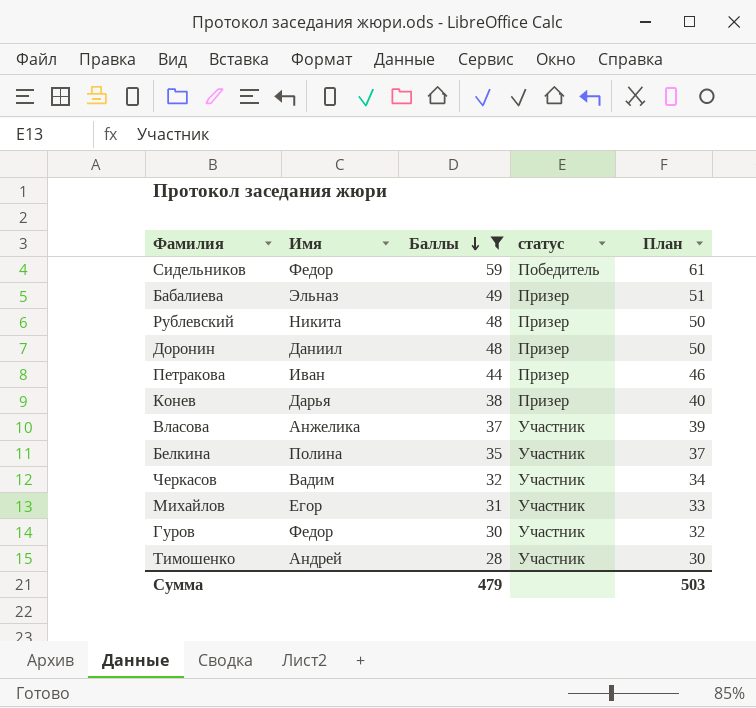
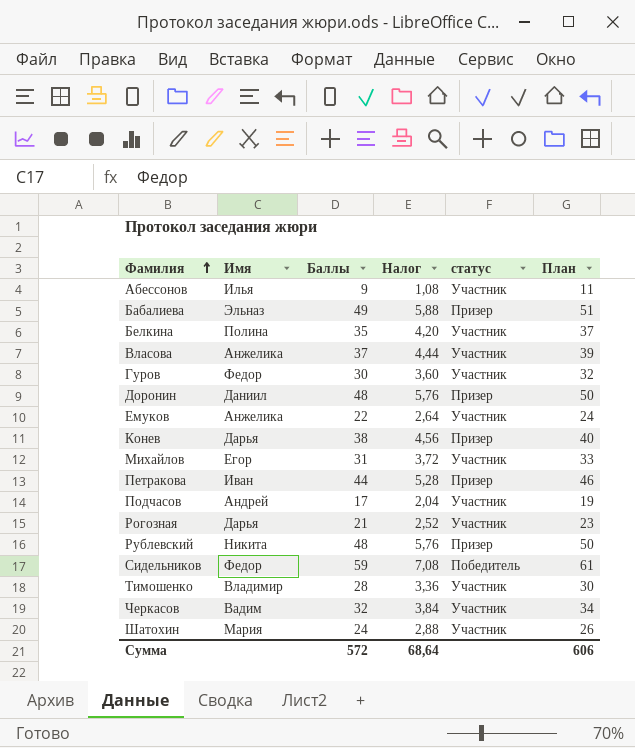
filter: Баллы >= 28 -> none
row order: Баллы descending -> Фамилия ascending
column Налог | formula: none -> [Баллы] * 0,12
Тимошенко | Имя: Андрей -> Владимир
Сумма | Баллы: 479 -> 572
Сумма | План: 503 -> 606

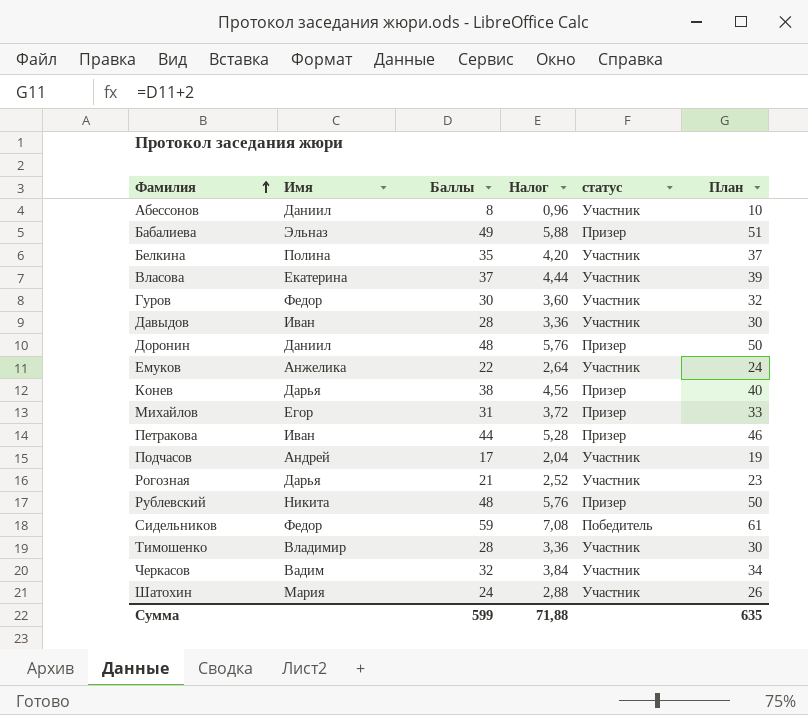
Абессонов | Имя: Илья -> Даниил
Абессонов | Баллы: 9 -> 8
Абессонов | Налог: 1,08 -> 0,96
Абессонов | План: 11 -> 10
Власова | Имя: Анжелика -> Екатерина
row Давыдов: none -> Иван | 28 | 3,36 | Участник | 30
Михайлов | статус: Участник -> Призер
Сумма | Баллы: 572 -> 599
Сумма | Налог: 68,64 -> 71,88
Сумма | План: 606 -> 635

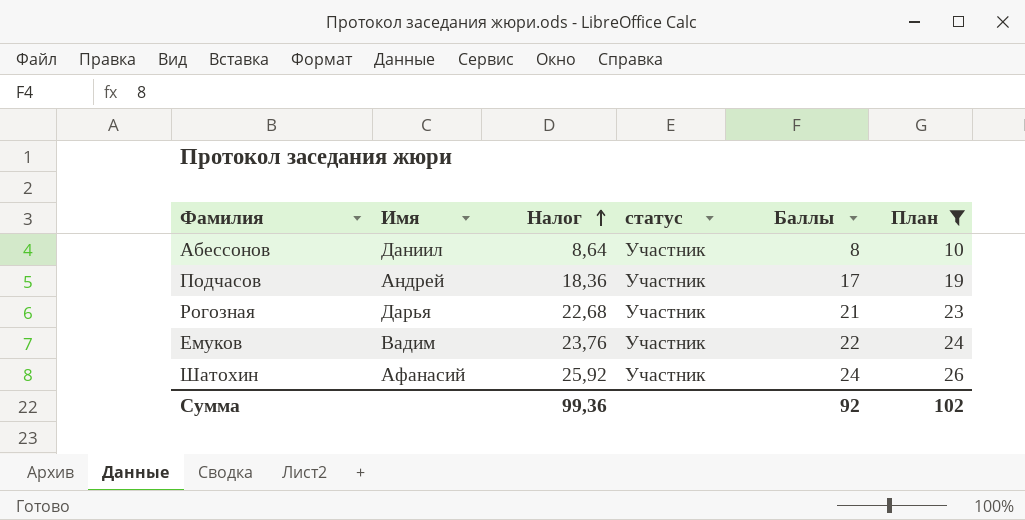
filter: none -> План <= 26
row order: Фамилия ascending -> Налог ascending
column Налог | formula: [Баллы] * 0,12 -> [Баллы] * 1,08
column Баллы | position: 3 -> 5
Емуков | Имя: Анжелика -> Вадим
Шатохин | Имя: Мария -> Афанасий
Сумма | Налог: 71,88 -> 99,36
Сумма | Баллы: 599 -> 92
Сумма | План: 635 -> 102

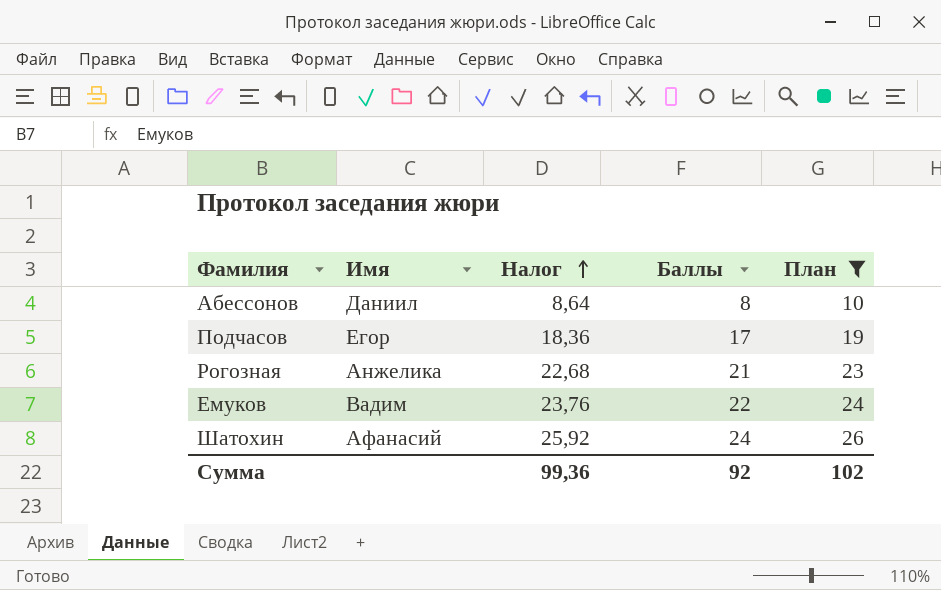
column статус | position: 4 -> none
Подчасов | Имя: Андрей -> Егор
Рогозная | Имя: Дарья -> Анжелика

